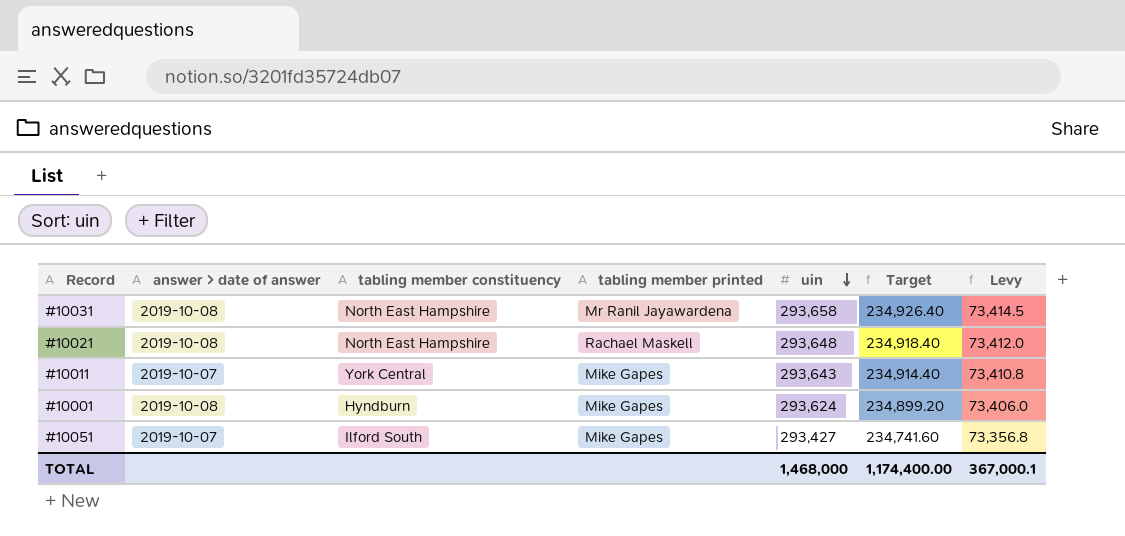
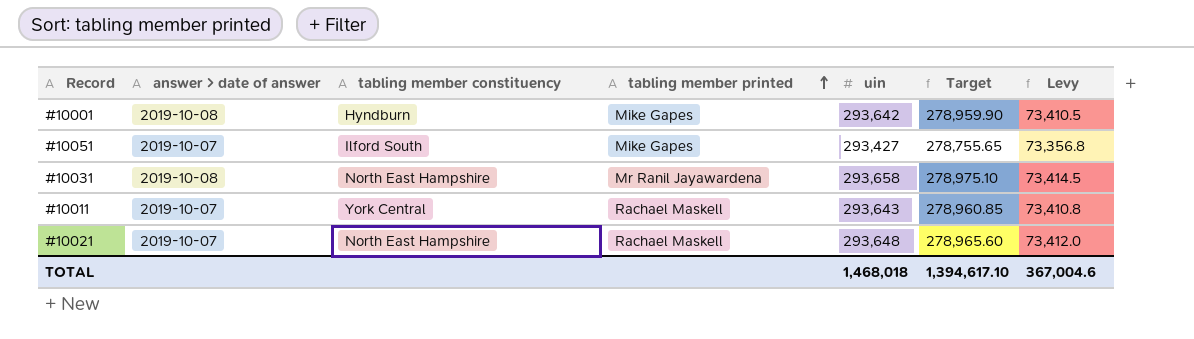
row order: uin descending -> tabling member printed ascending
column Target | formula: [uin] * 0.8 -> [uin] * 0.95
#10001 | uin: 293,624 -> 293,642
#10001 | Levy: 73,406.0 -> 73,410.5
#10011 | tabling member printed: Mike Gapes -> Rachael Maskell
#10021 | answer > date of answer: 2019-10-08 -> 2019-10-07
TOTAL | uin: 1,468,000 -> 1,468,018
TOTAL | Target: 1,174,400.00 -> 1,394,617.10
TOTAL | Levy: 367,000.1 -> 367,004.6

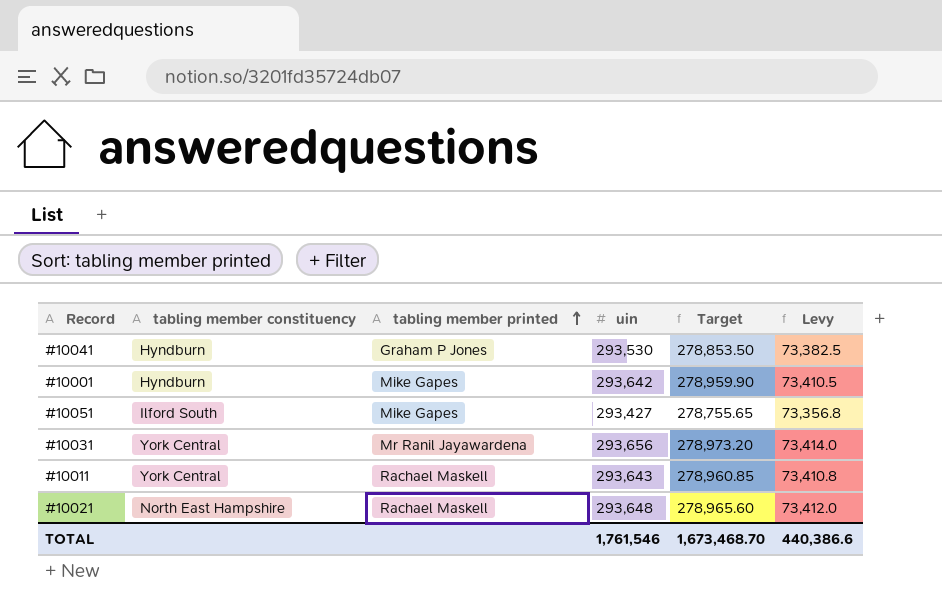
column answer > date of answer | position: 2 -> none
row #10041: none -> Hyndburn | Graham P Jones | 293,530 | 278,853.50 | 73,382.5
#10031 | tabling member constituency: North East Hampshire -> York Central
#10031 | uin: 293,658 -> 293,656
#10031 | Target: 278,975.10 -> 278,973.20
#10031 | Levy: 73,414.5 -> 73,414.0
TOTAL | uin: 1,468,018 -> 1,761,546
TOTAL | Target: 1,394,617.10 -> 1,673,468.70
TOTAL | Levy: 367,004.6 -> 440,386.6

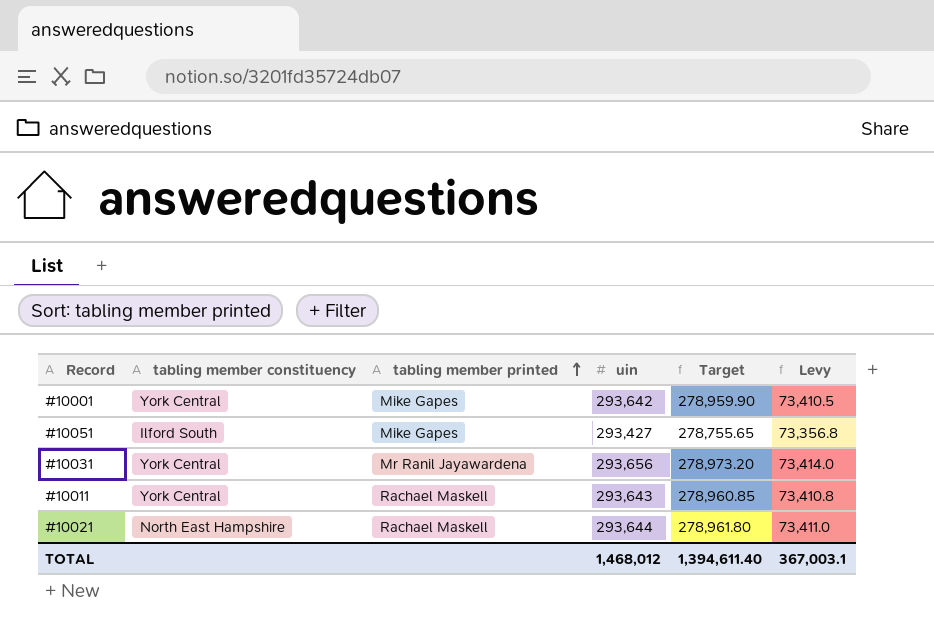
row #10041: Hyndburn | Graham P Jones | 293,530 | 278,853.50 | 73,382.5 -> none
#10001 | tabling member constituency: Hyndburn -> York Central
#10021 | uin: 293,648 -> 293,644
#10021 | Target: 278,965.60 -> 278,961.80
#10021 | Levy: 73,412.0 -> 73,411.0
TOTAL | uin: 1,761,546 -> 1,468,012
TOTAL | Target: 1,673,468.70 -> 1,394,611.40
TOTAL | Levy: 440,386.6 -> 367,003.1

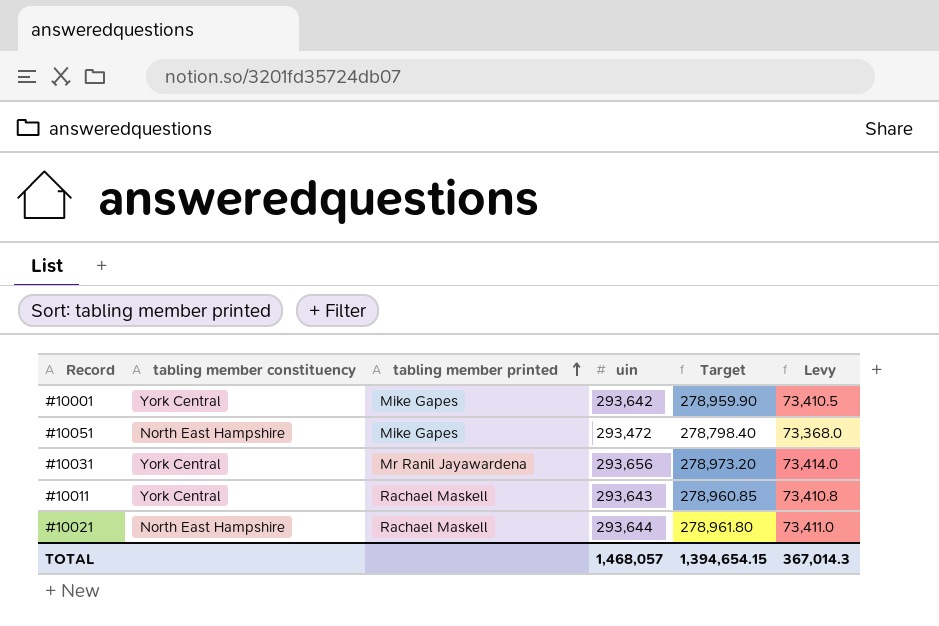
#10051 | tabling member constituency: Ilford South -> North East Hampshire
#10051 | uin: 293,427 -> 293,472
#10051 | Target: 278,755.65 -> 278,798.40
#10051 | Levy: 73,356.8 -> 73,368.0
TOTAL | uin: 1,468,012 -> 1,468,057
TOTAL | Target: 1,394,611.40 -> 1,394,654.15
TOTAL | Levy: 367,003.1 -> 367,014.3

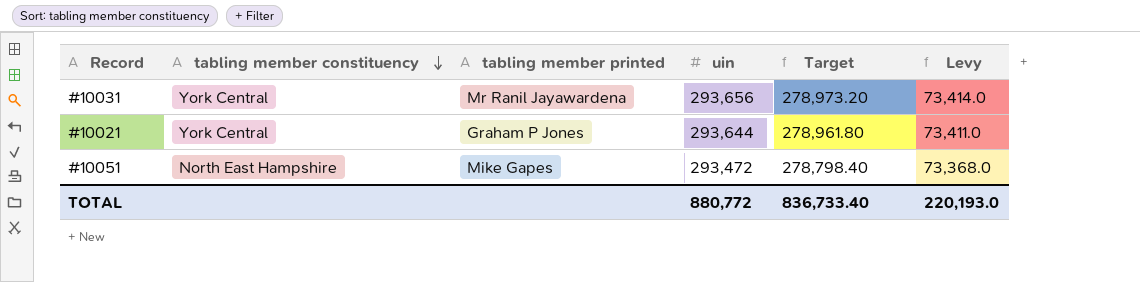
row order: tabling member printed ascending -> tabling member constituency descending
row #10001: York Central | Mike Gapes | 293,642 | 278,959.90 | 73,410.5 -> none
row #10011: York Central | Rachael Maskell | 293,643 | 278,960.85 | 73,410.8 -> none
#10021 | tabling member constituency: North East Hampshire -> York Central
#10021 | tabling member printed: Rachael Maskell -> Graham P Jones
TOTAL | uin: 1,468,057 -> 880,772
TOTAL | Target: 1,394,654.15 -> 836,733.40
TOTAL | Levy: 367,014.3 -> 220,193.0

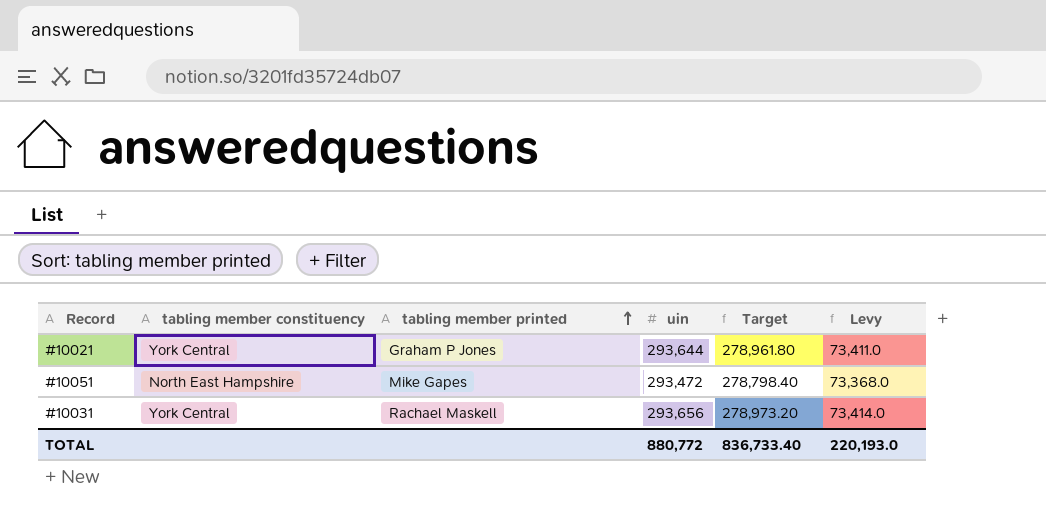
row order: tabling member constituency descending -> tabling member printed ascending
#10031 | tabling member printed: Mr Ranil Jayawardena -> Rachael Maskell

